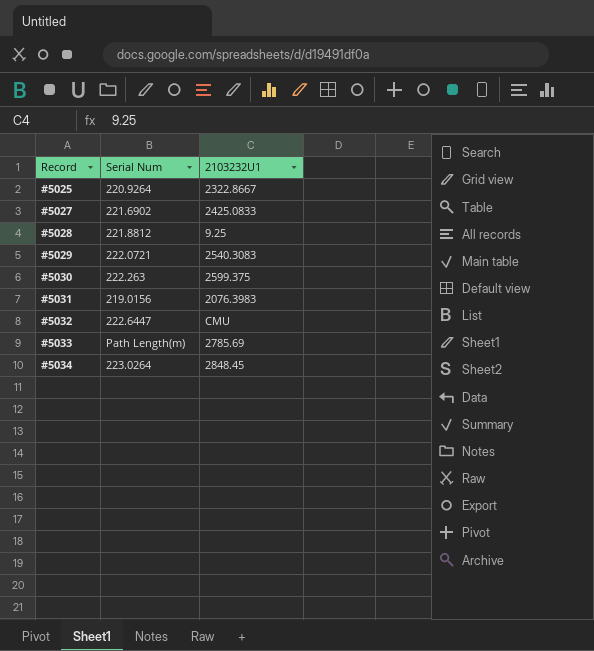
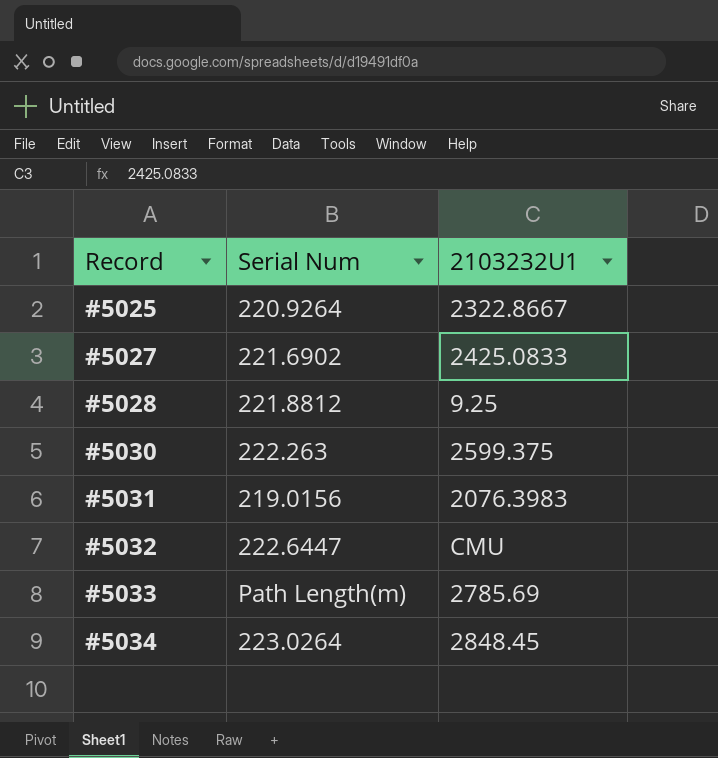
row #5029: 222.0721 | 2540.3083 -> none

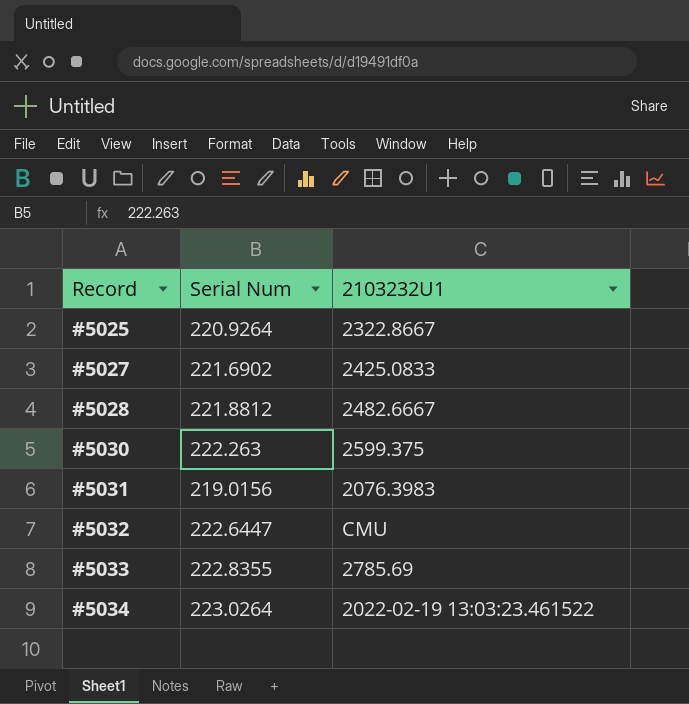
#5028 | 2103232U1: 9.25 -> 2482.6667
#5033 | Serial Num: Path Length(m) -> 222.8355
#5034 | 2103232U1: 2848.45 -> 2022-02-19 13:03:23.461522

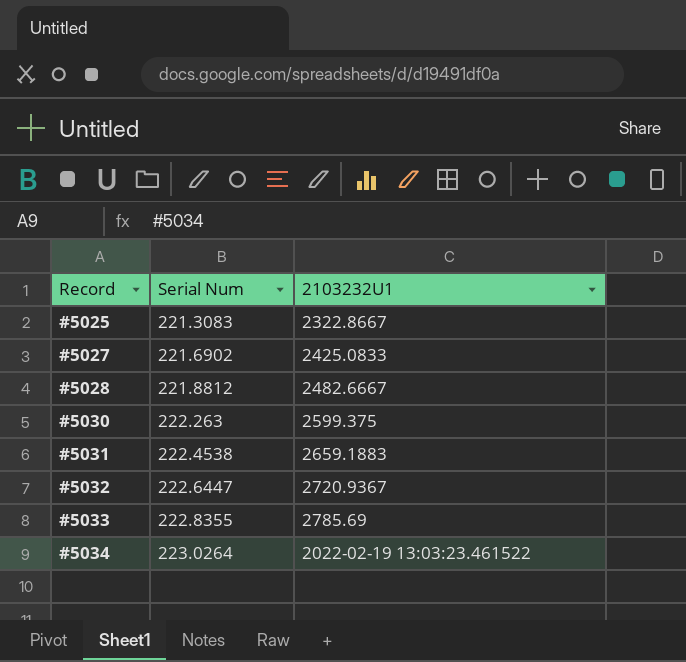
#5025 | Serial Num: 220.9264 -> 221.3083
#5031 | Serial Num: 219.0156 -> 222.4538
#5031 | 2103232U1: 2076.3983 -> 2659.1883
#5032 | 2103232U1: CMU -> 2720.9367

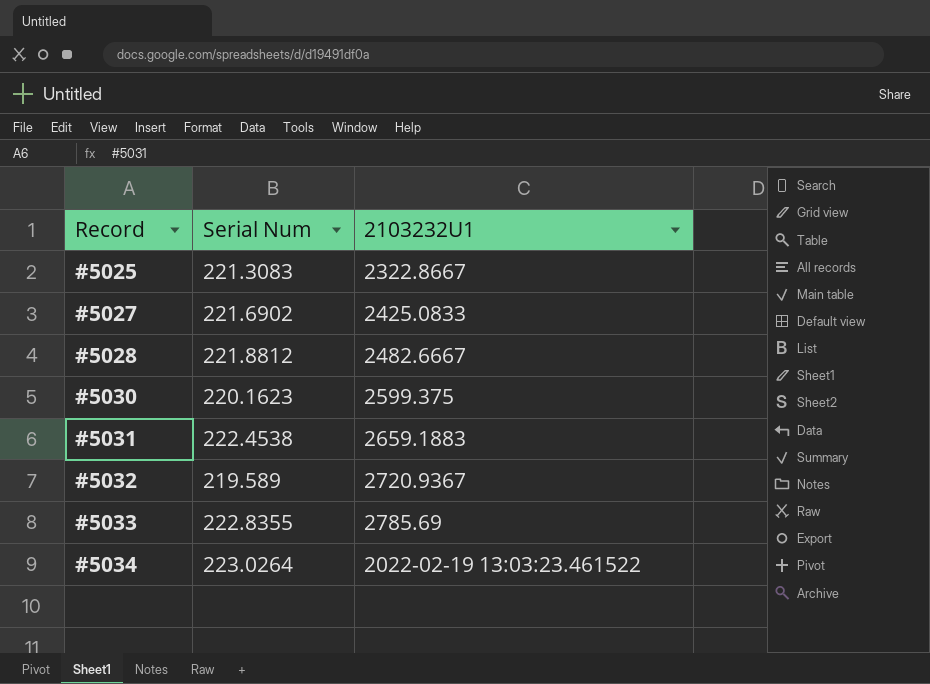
#5030 | Serial Num: 222.263 -> 220.1623
#5032 | Serial Num: 222.6447 -> 219.589

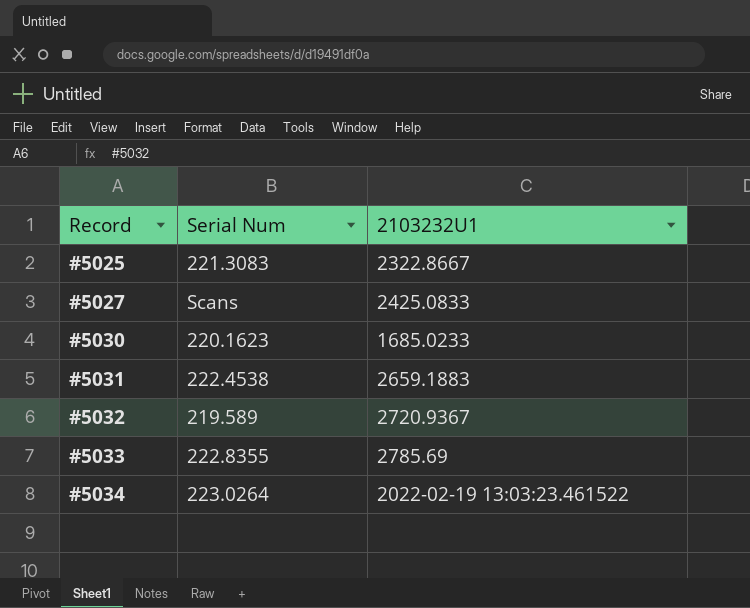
row #5028: 221.8812 | 2482.6667 -> none
#5027 | Serial Num: 221.6902 -> Scans
#5030 | 2103232U1: 2599.375 -> 1685.0233

